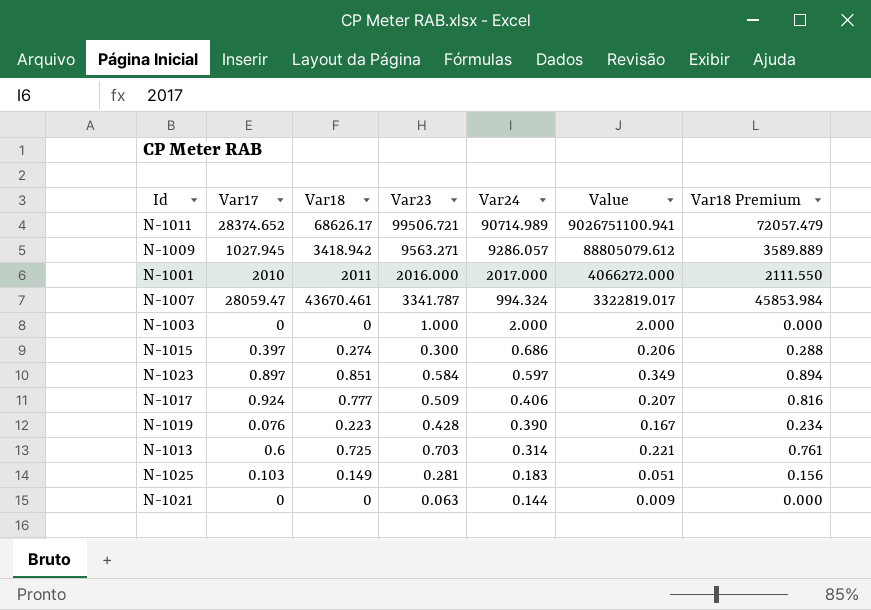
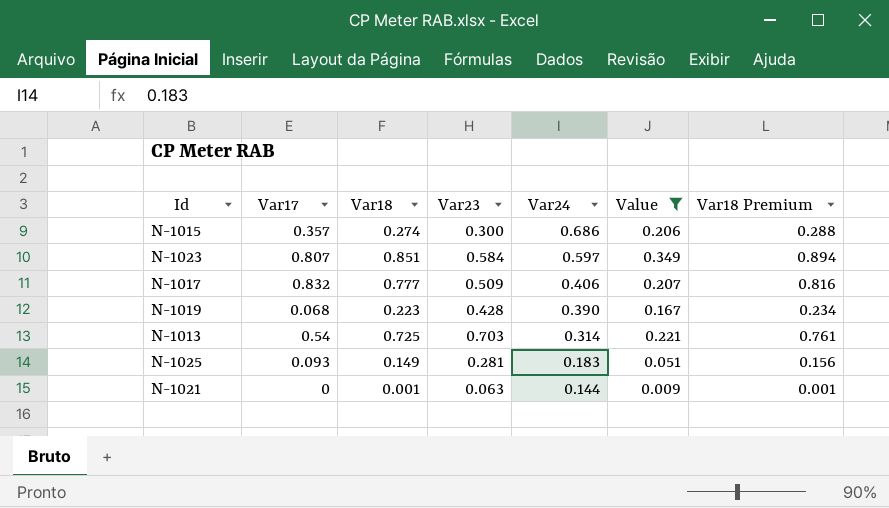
filter: none -> Value <= 0.349
N-1015 | Var17: 0.397 -> 0.357
N-1023 | Var17: 0.897 -> 0.807
N-1017 | Var17: 0.924 -> 0.832
N-1019 | Var17: 0.076 -> 0.068
N-1013 | Var17: 0.6 -> 0.54
N-1025 | Var17: 0.103 -> 0.093
N-1021 | Var18: 0 -> 0.001
N-1021 | Var18 Premium: 0.000 -> 0.001

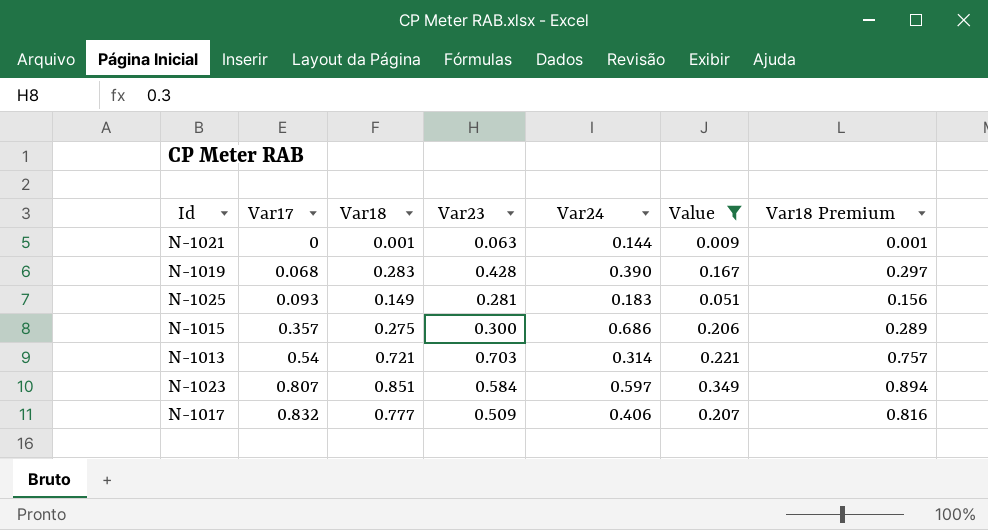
row order: Var24 descending -> Var17 ascending
N-1019 | Var18: 0.223 -> 0.283
N-1019 | Var18 Premium: 0.234 -> 0.297
N-1015 | Var18: 0.274 -> 0.275
N-1015 | Var18 Premium: 0.288 -> 0.289
N-1013 | Var18: 0.725 -> 0.721
N-1013 | Var18 Premium: 0.761 -> 0.757

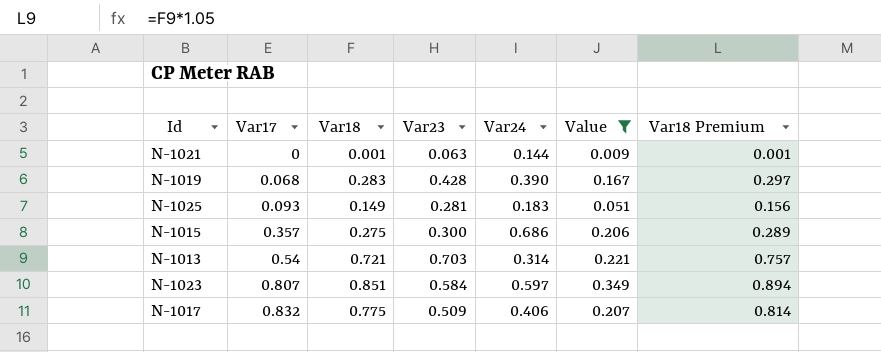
N-1017 | Var18: 0.777 -> 0.775
N-1017 | Var18 Premium: 0.816 -> 0.814

